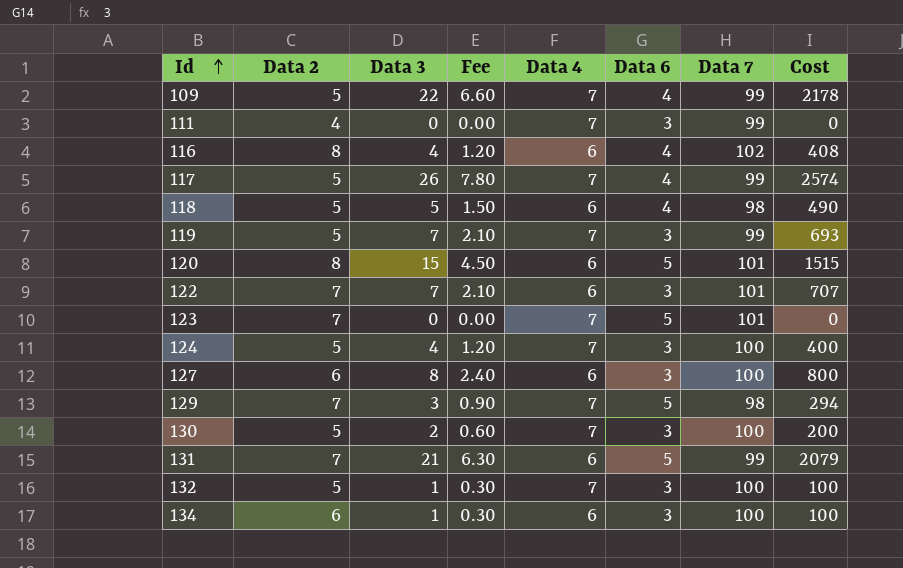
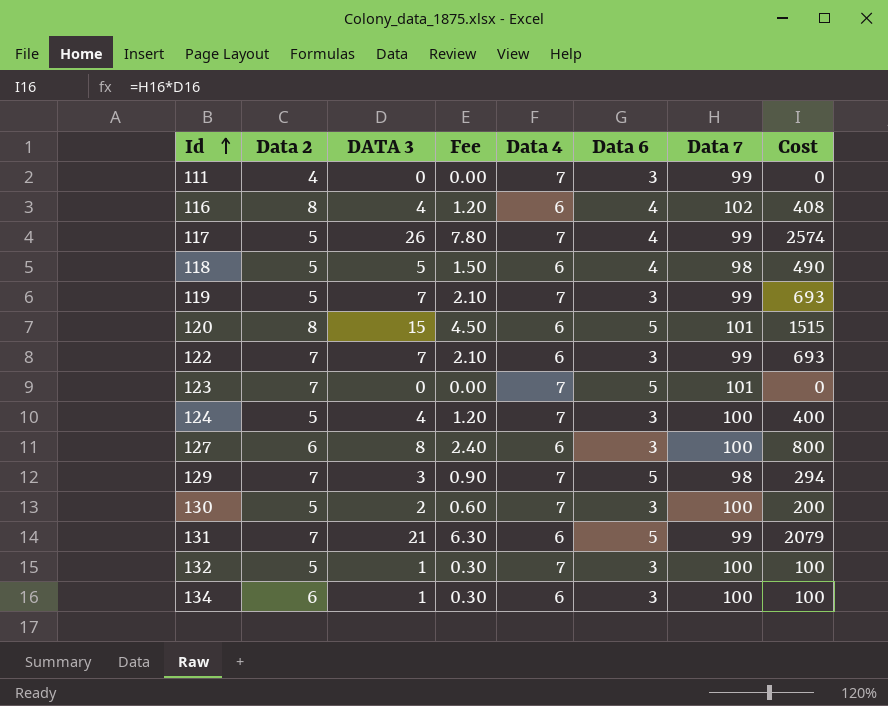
column name: Data 3 -> DATA 3
row 109: 5 | 22 | 6.60 | 7 | 4 | 99 | 2178 -> none
122 | Data 7: 101 -> 99
122 | Cost: 707 -> 693

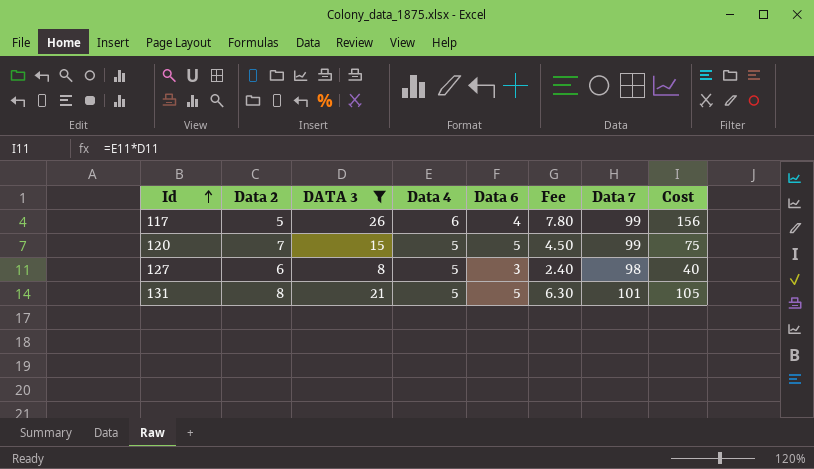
filter: none -> DATA 3 >= 8
column Fee | position: 4 -> 6
column Cost | formula: [DATA 3] * [Data 7] -> [DATA 3] * [Data 4]
117 | Data 4: 7 -> 6
120 | Data 2: 8 -> 7
120 | Data 4: 6 -> 5
120 | Data 7: 101 -> 99
127 | Data 4: 6 -> 5
127 | Data 7: 100 -> 98
131 | Data 2: 7 -> 8
131 | Data 4: 6 -> 5
131 | Data 7: 99 -> 101

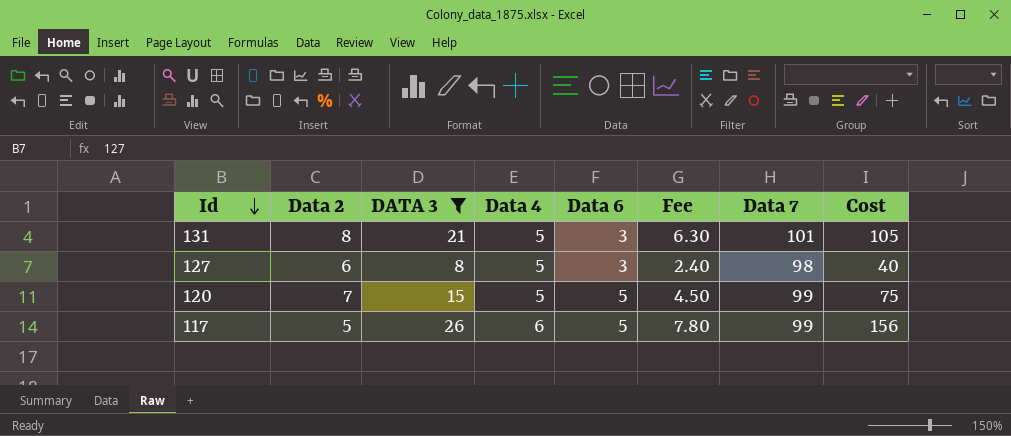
row order: Id ascending -> Id descending
131 | Data 6: 5 -> 3
117 | Data 6: 4 -> 5

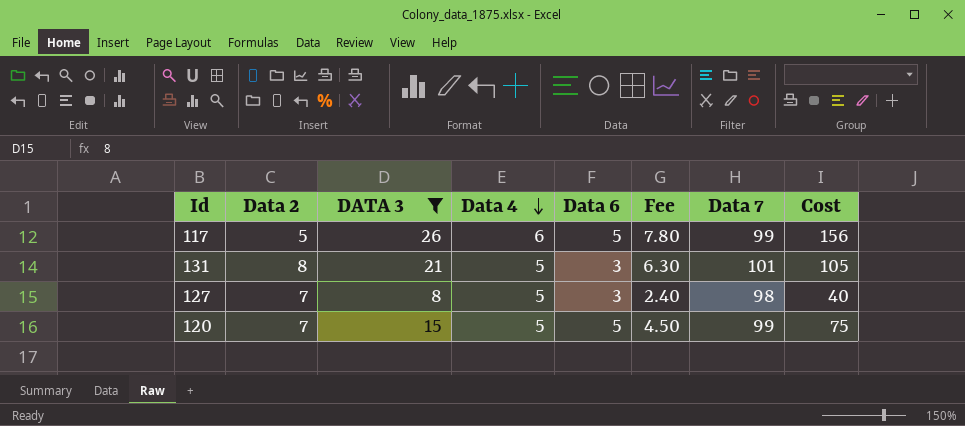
row order: Id descending -> Data 4 descending
127 | Data 2: 6 -> 7

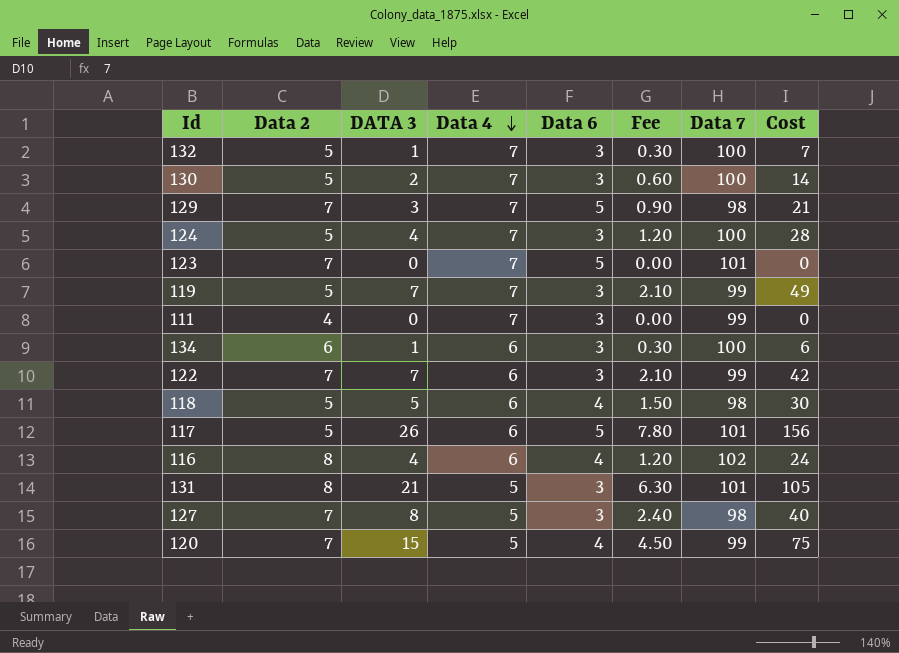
filter: DATA 3 >= 8 -> none
117 | Data 7: 99 -> 101
120 | Data 6: 5 -> 4

